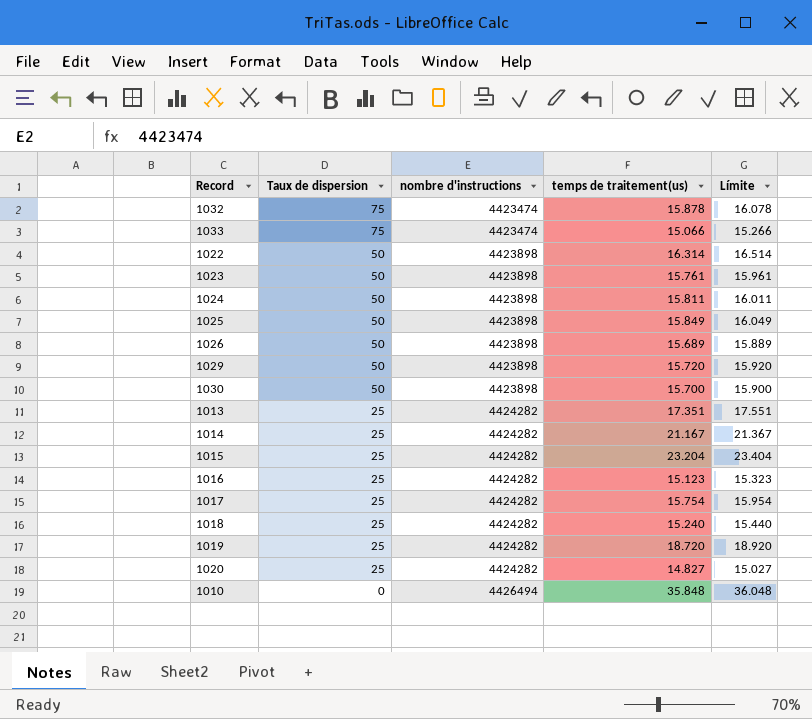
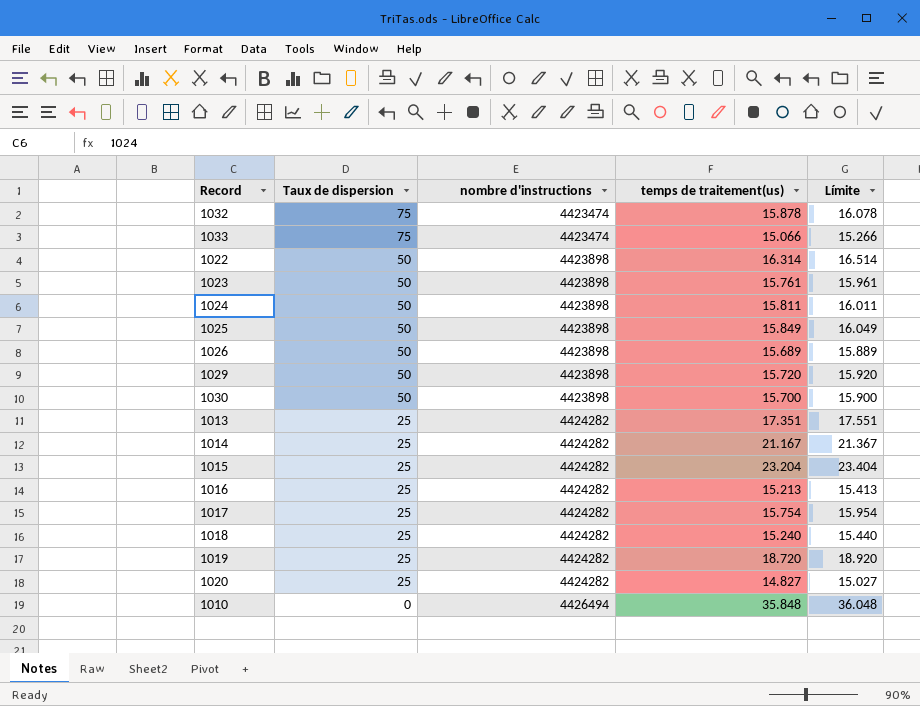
1016 | temps de traitement(us): 15.123 -> 15.213
1016 | Límite: 15.323 -> 15.413

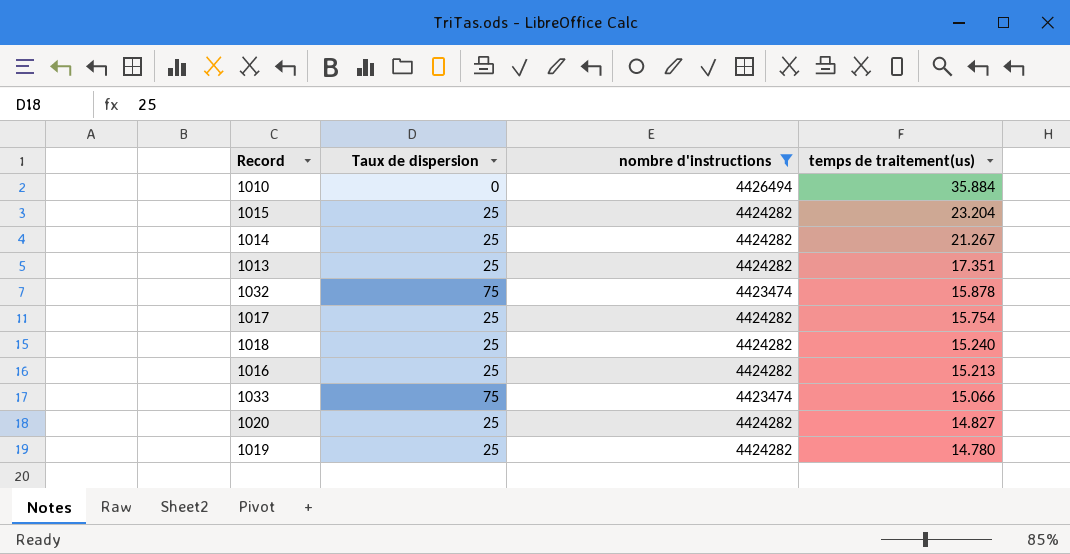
filter: none -> nombre d'instructions != 4423898
row order: Taux de dispersion descending -> temps de traitement(us) descending
column Límite | formula: [temps de traitement(us)] + 200 -> none
1010 | temps de traitement(us): 35.848 -> 35.884
1014 | temps de traitement(us): 21.167 -> 21.267
1019 | temps de traitement(us): 18.720 -> 14.780

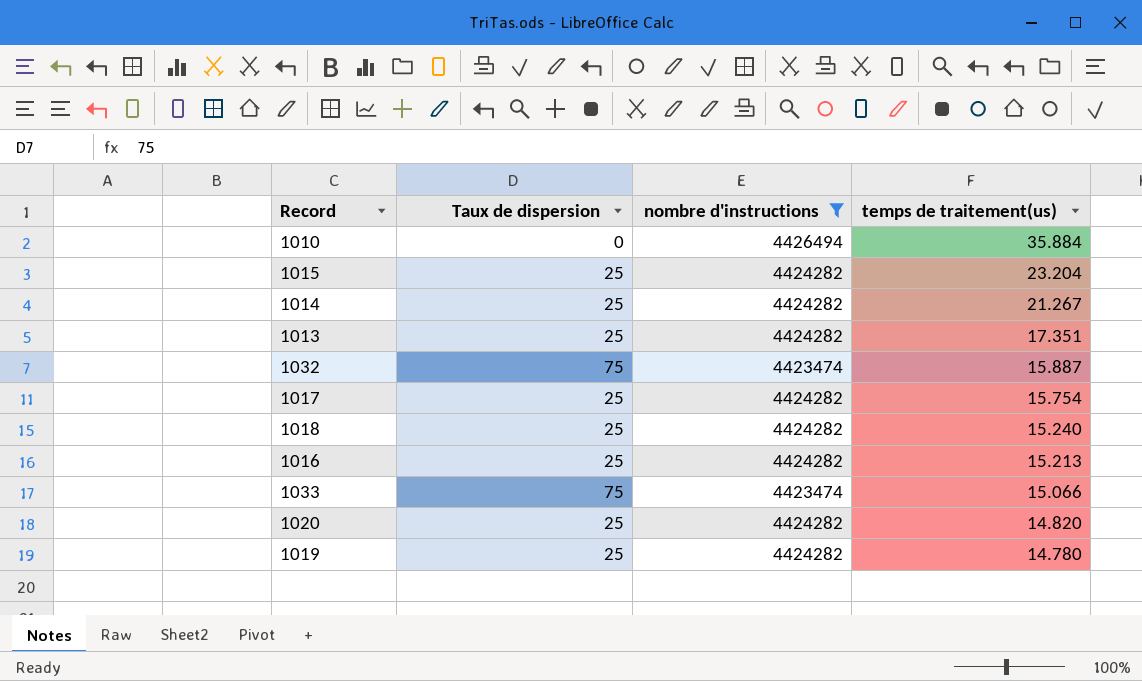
1032 | temps de traitement(us): 15.878 -> 15.887
1020 | temps de traitement(us): 14.827 -> 14.820

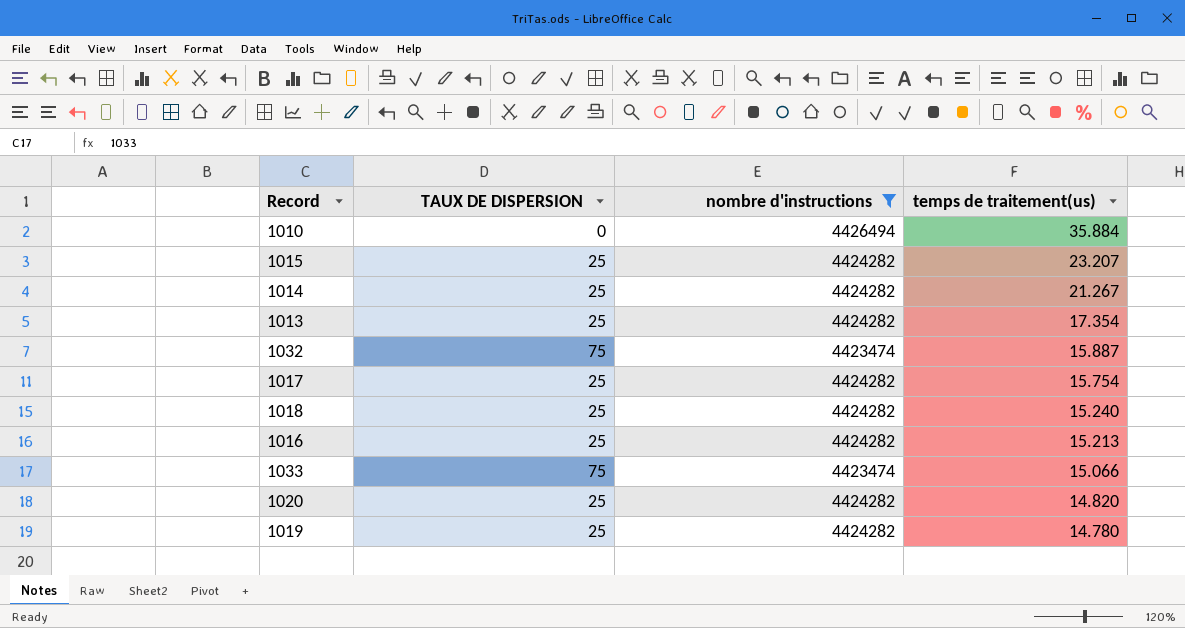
column name: Taux de dispersion -> TAUX DE DISPERSION
1015 | temps de traitement(us): 23.204 -> 23.207
1013 | temps de traitement(us): 17.351 -> 17.354

